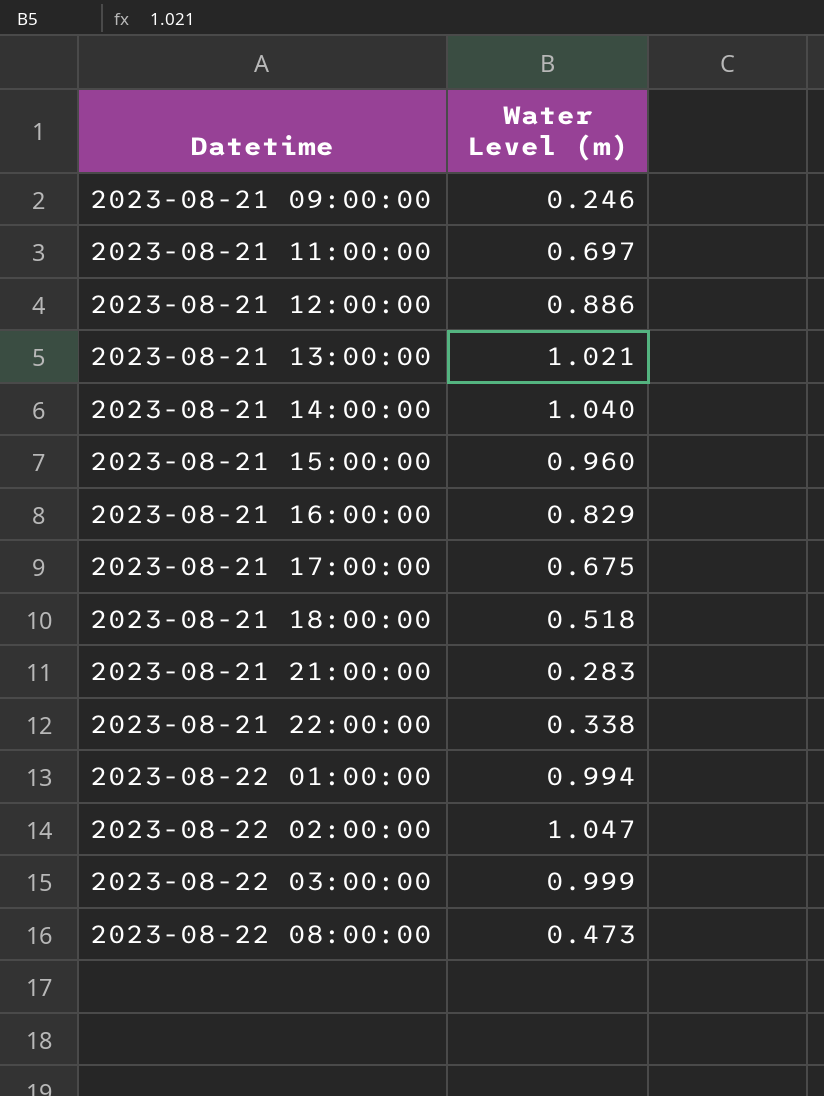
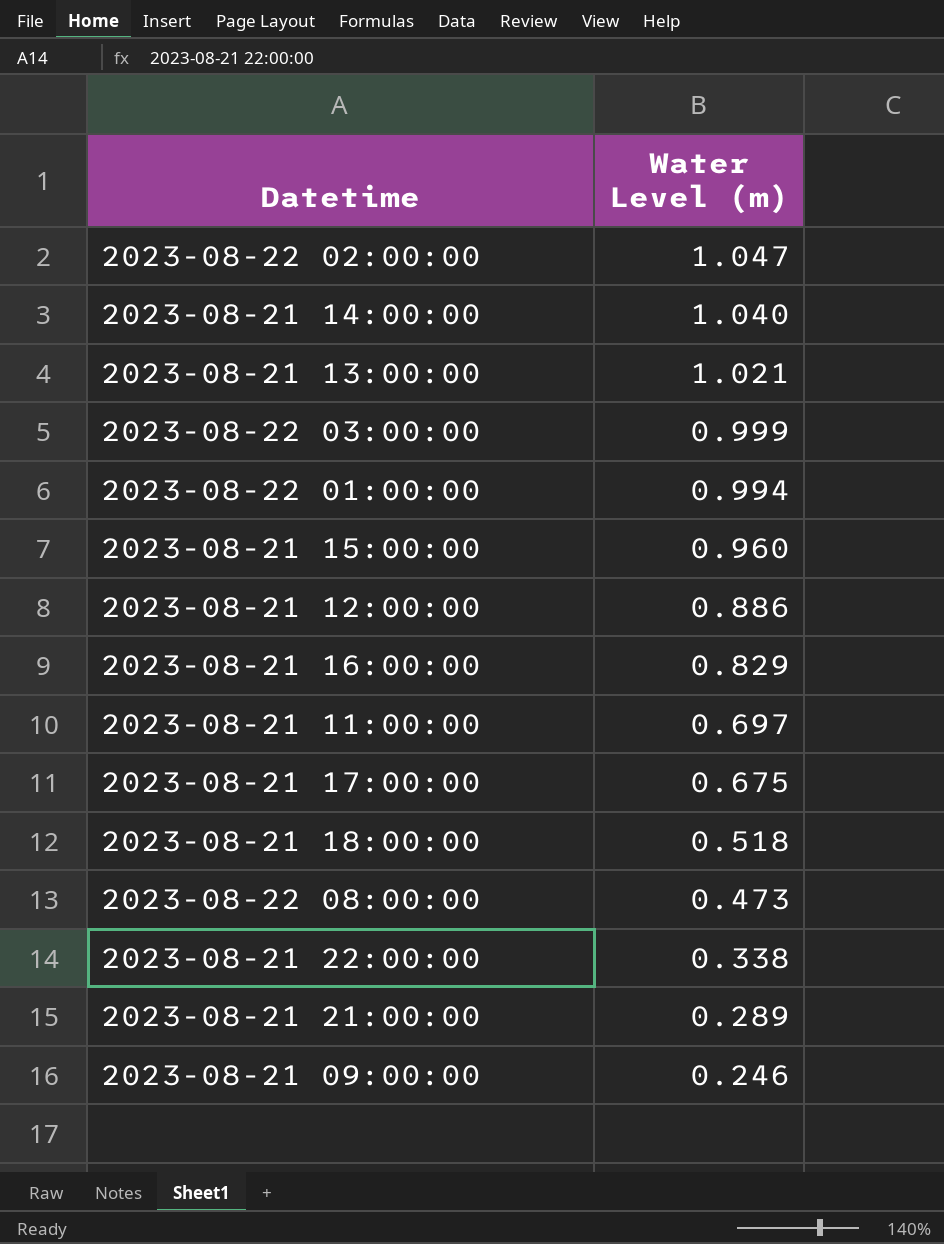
row order: Datetime ascending -> Water Level (m) descending
2023-08-21 21:00:00 | Water Level (m): 0.283 -> 0.289

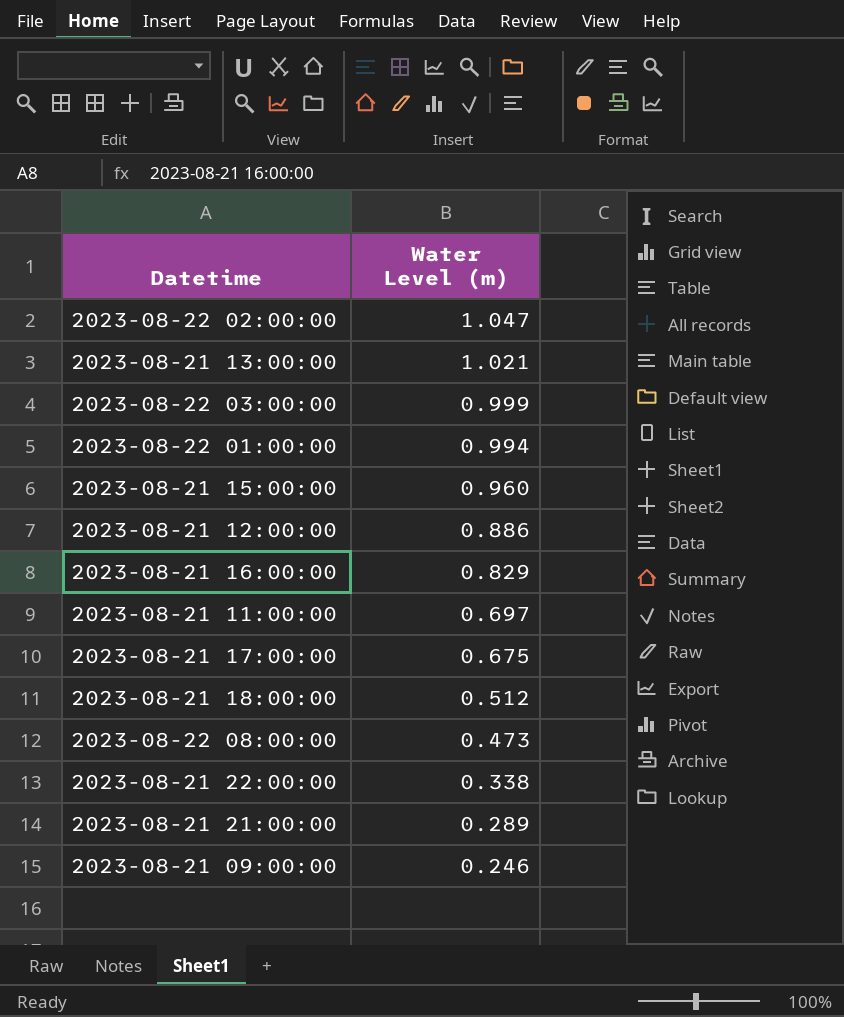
row 2023-08-21 14:00:00: 1.040 -> none
2023-08-21 18:00:00 | Water Level (m): 0.518 -> 0.512

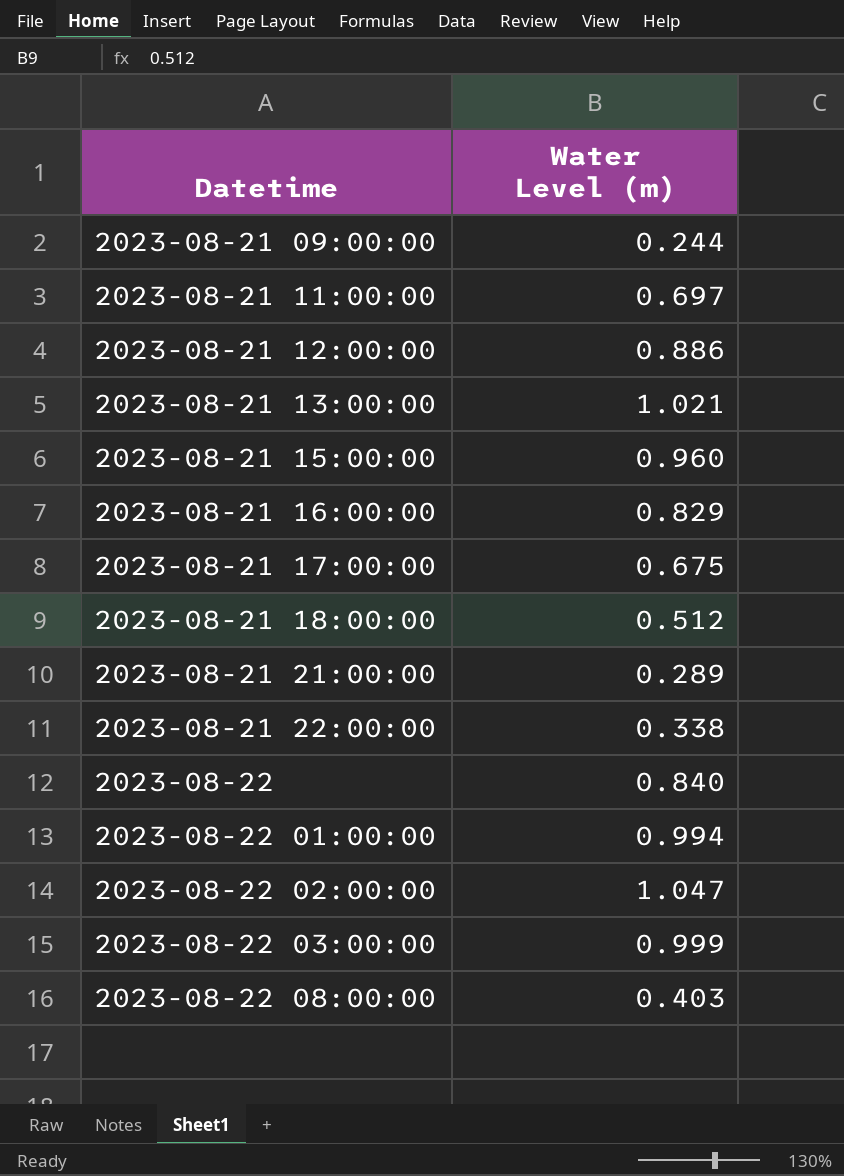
row order: Water Level (m) descending -> Datetime ascending
2023-08-21 09:00:00 | Water Level (m): 0.246 -> 0.244
row 2023-08-22: none -> 0.840
2023-08-22 08:00:00 | Water Level (m): 0.473 -> 0.403

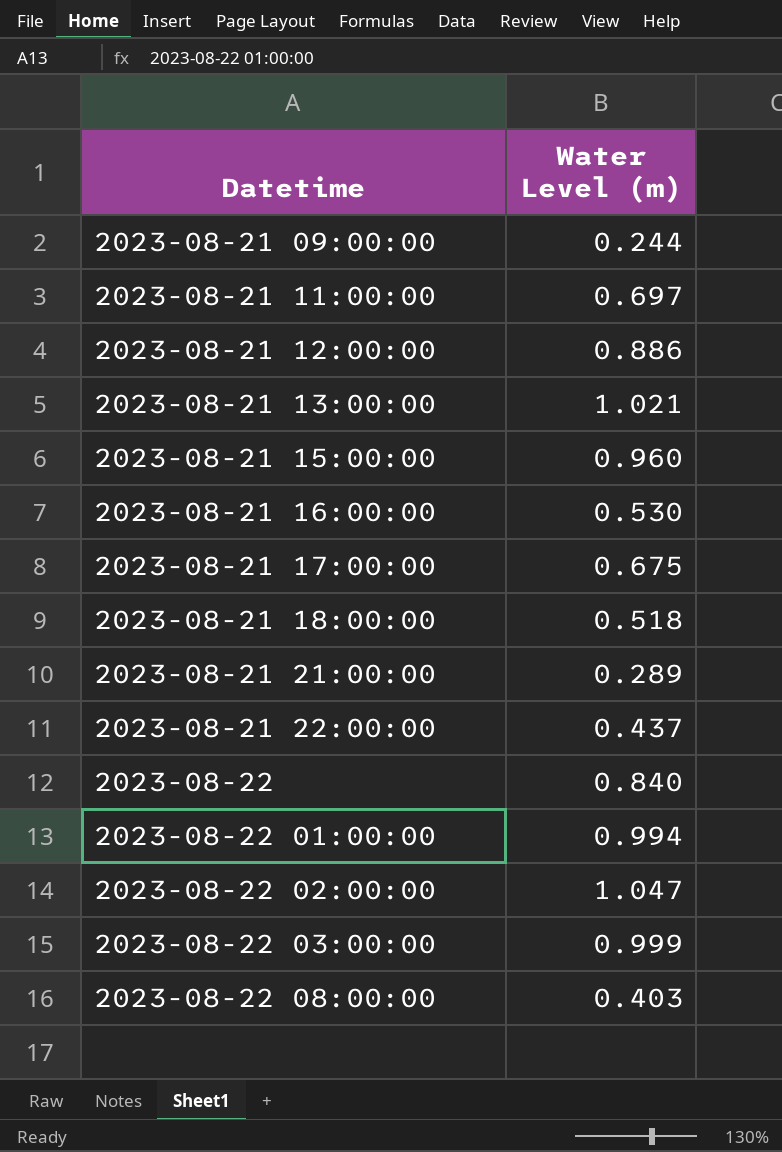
2023-08-21 16:00:00 | Water Level (m): 0.829 -> 0.530
2023-08-21 18:00:00 | Water Level (m): 0.512 -> 0.518
2023-08-21 22:00:00 | Water Level (m): 0.338 -> 0.437

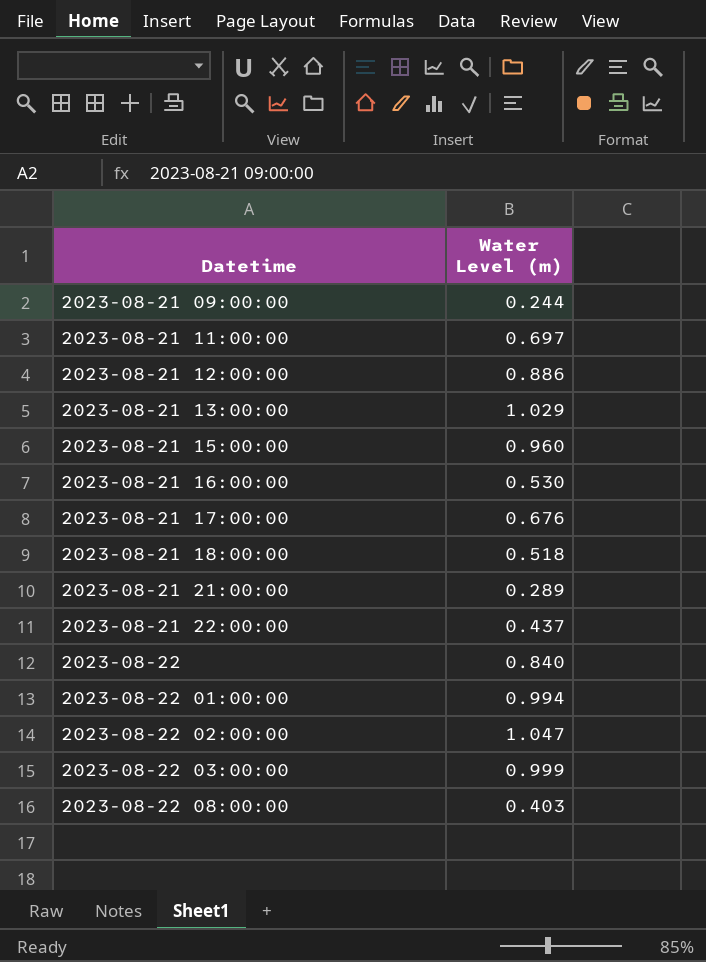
2023-08-21 13:00:00 | Water Level (m): 1.021 -> 1.029
2023-08-21 17:00:00 | Water Level (m): 0.675 -> 0.676

